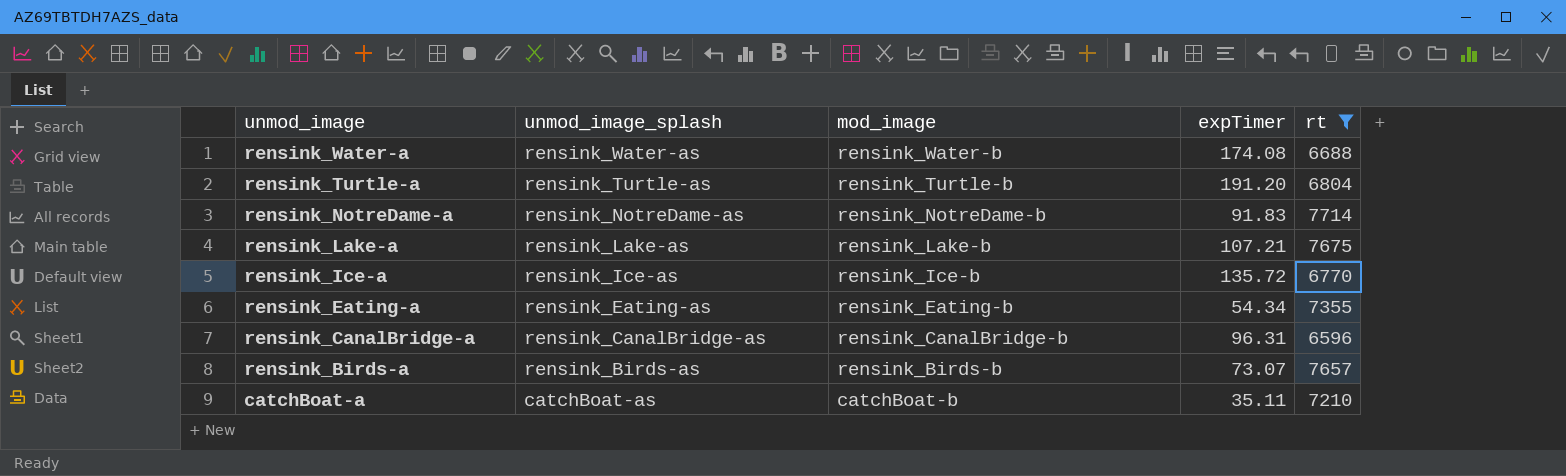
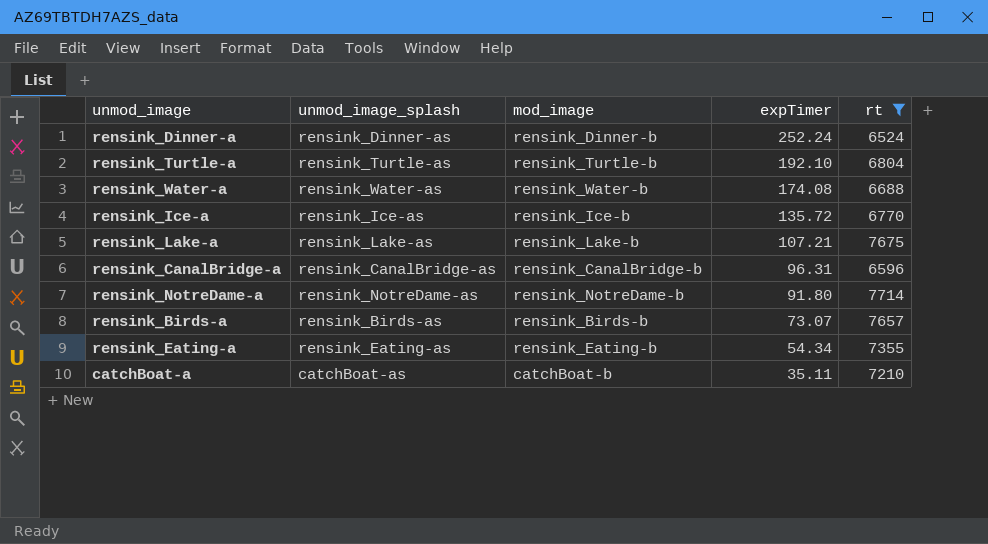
row order: unmod_image descending -> expTimer descending
row rensink_Dinner-a: none -> rensink_Dinner-as | rensink_Dinner-b | 252.24 | 6524
rensink_Turtle-a | expTimer: 191.20 -> 192.10
rensink_NotreDame-a | expTimer: 91.83 -> 91.80

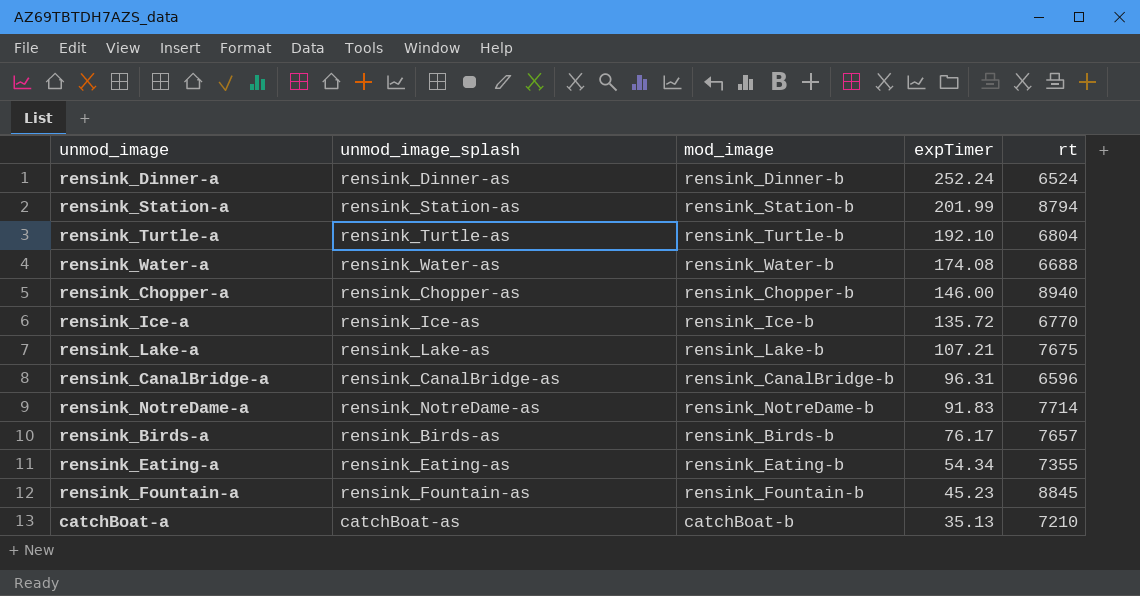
filter: rt <= 7714 -> none
rensink_NotreDame-a | expTimer: 91.80 -> 91.83
rensink_Birds-a | expTimer: 73.07 -> 76.17
catchBoat-a | expTimer: 35.11 -> 35.13

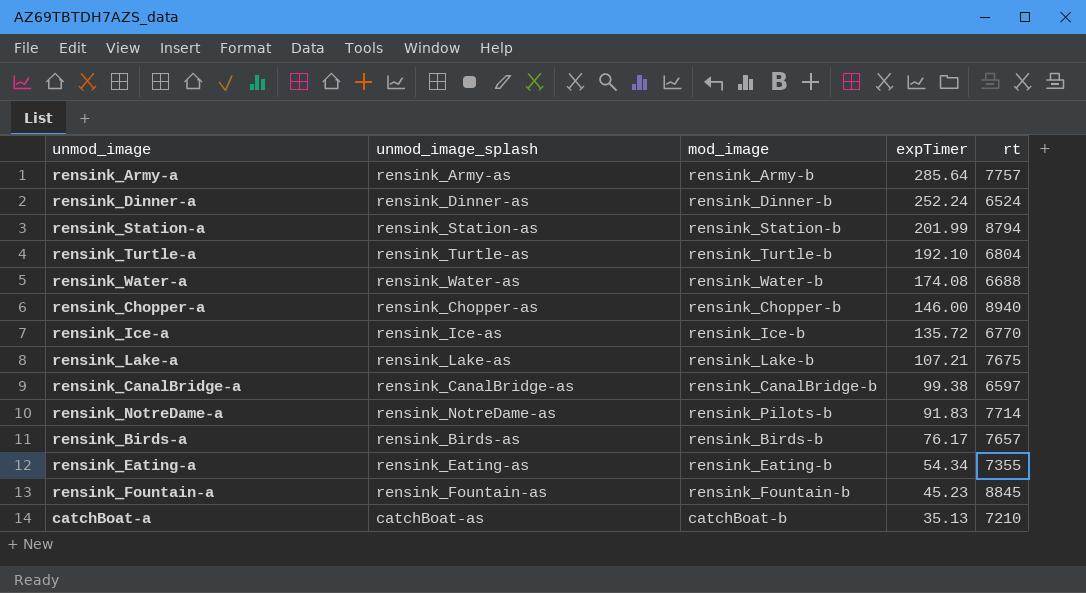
row rensink_Army-a: none -> rensink_Army-as | rensink_Army-b | 285.64 | 7757
rensink_CanalBridge-a | expTimer: 96.31 -> 99.38
rensink_CanalBridge-a | rt: 6596 -> 6597
rensink_NotreDame-a | mod_image: rensink_NotreDame-b -> rensink_Pilots-b

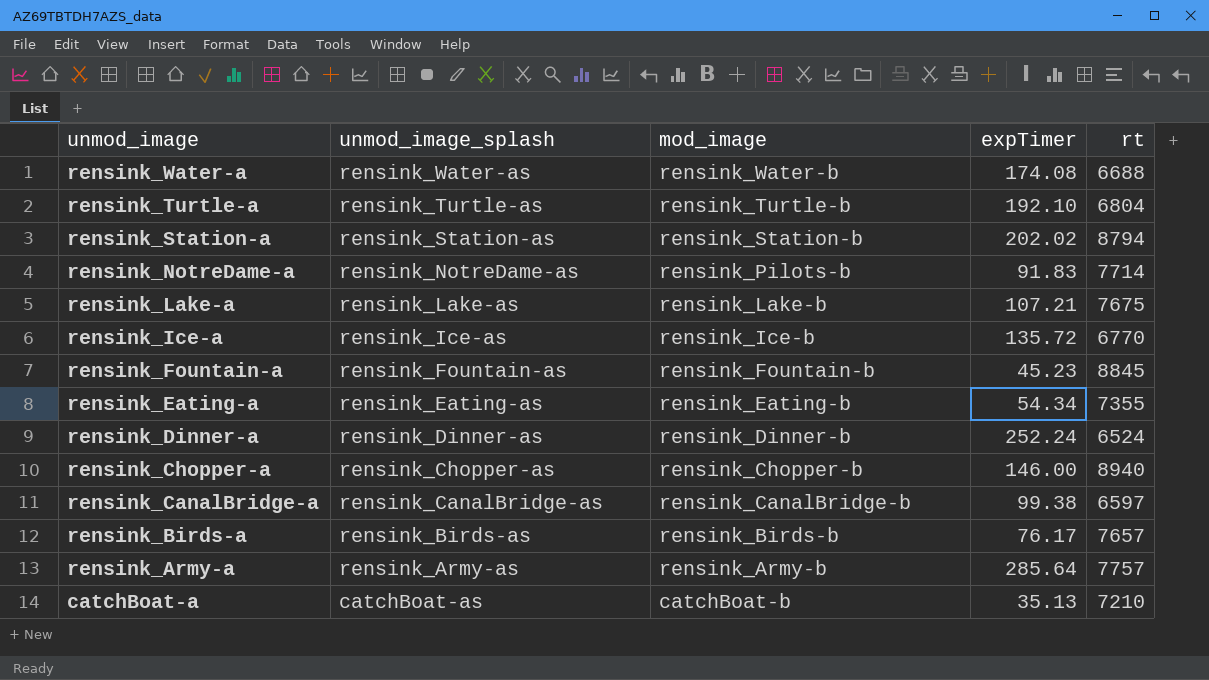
row order: expTimer descending -> unmod_image descending
rensink_Station-a | expTimer: 201.99 -> 202.02

